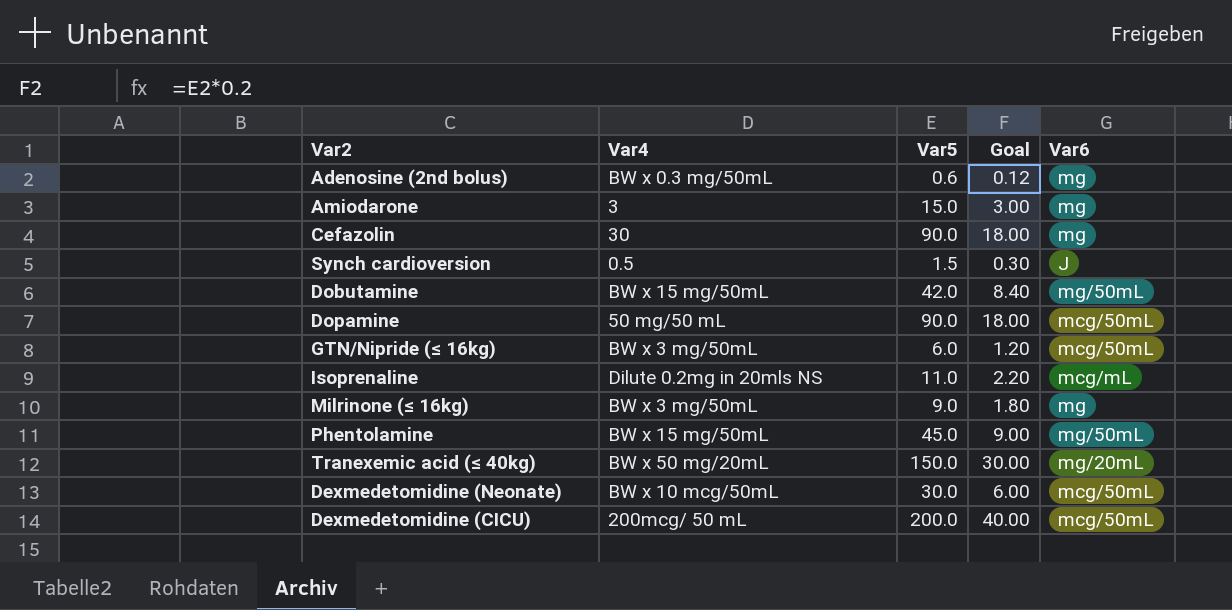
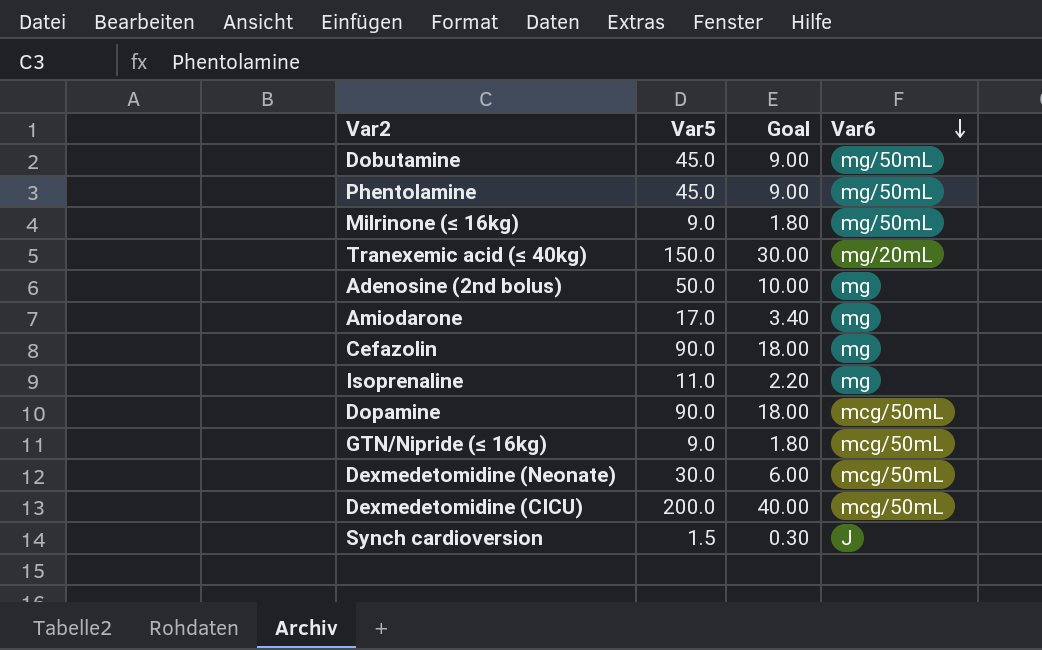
row order: none -> Var6 descending
column Var4 | position: 2 -> none
Dobutamine | Var5: 42.0 -> 45.0
Dobutamine | Goal: 8.40 -> 9.00
Milrinone (≤ 16kg) | Var6: mg -> mg/50mL
Adenosine (2nd bolus) | Var5: 0.6 -> 50.0
Adenosine (2nd bolus) | Goal: 0.12 -> 10.00
Amiodarone | Var5: 15.0 -> 17.0
Amiodarone | Goal: 3.00 -> 3.40
Isoprenaline | Var6: mcg/mL -> mg
GTN/Nipride (≤ 16kg) | Var5: 6.0 -> 9.0
GTN/Nipride (≤ 16kg) | Goal: 1.20 -> 1.80

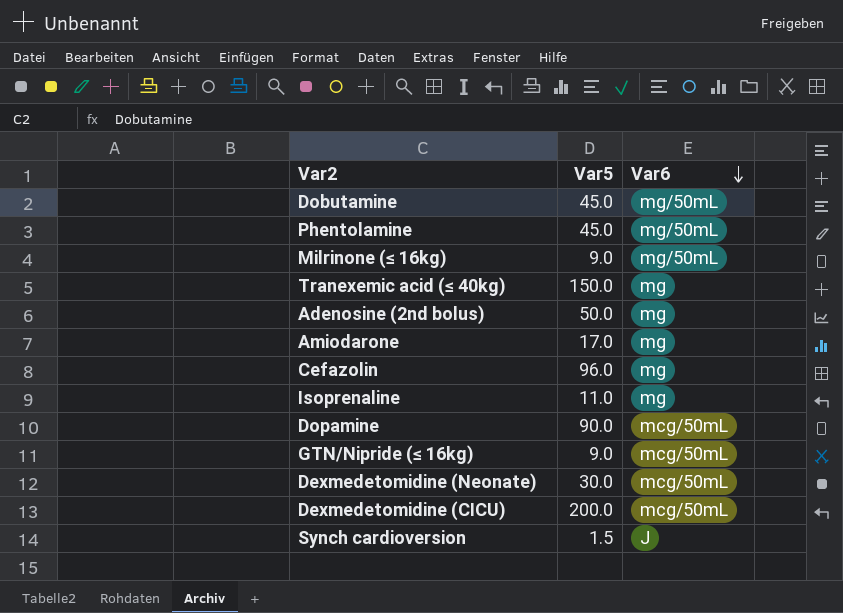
column Goal | formula: [Var5] * 0.2 -> none
Tranexemic acid (≤ 40kg) | Var6: mg/20mL -> mg
Cefazolin | Var5: 90.0 -> 96.0

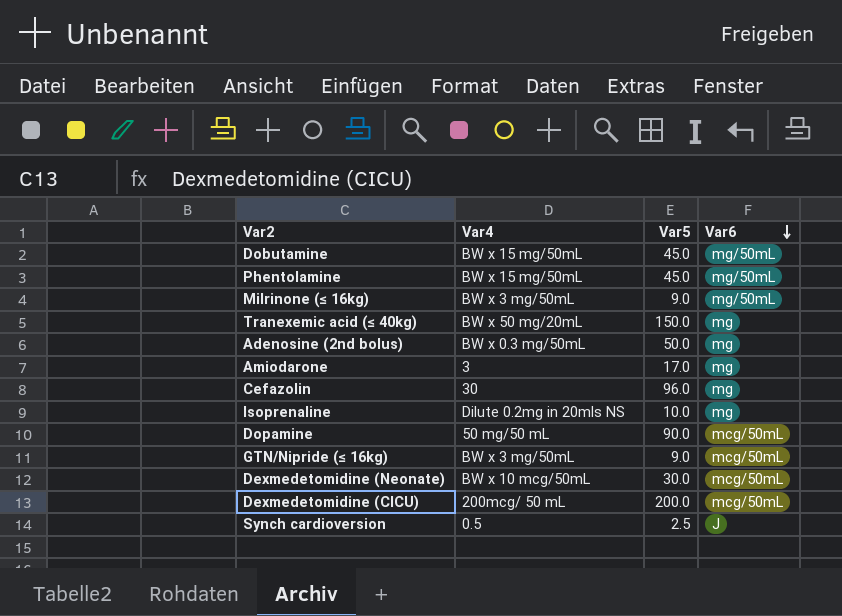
column Var4 | position: none -> 2
Isoprenaline | Var5: 11.0 -> 10.0
Synch cardioversion | Var5: 1.5 -> 2.5

